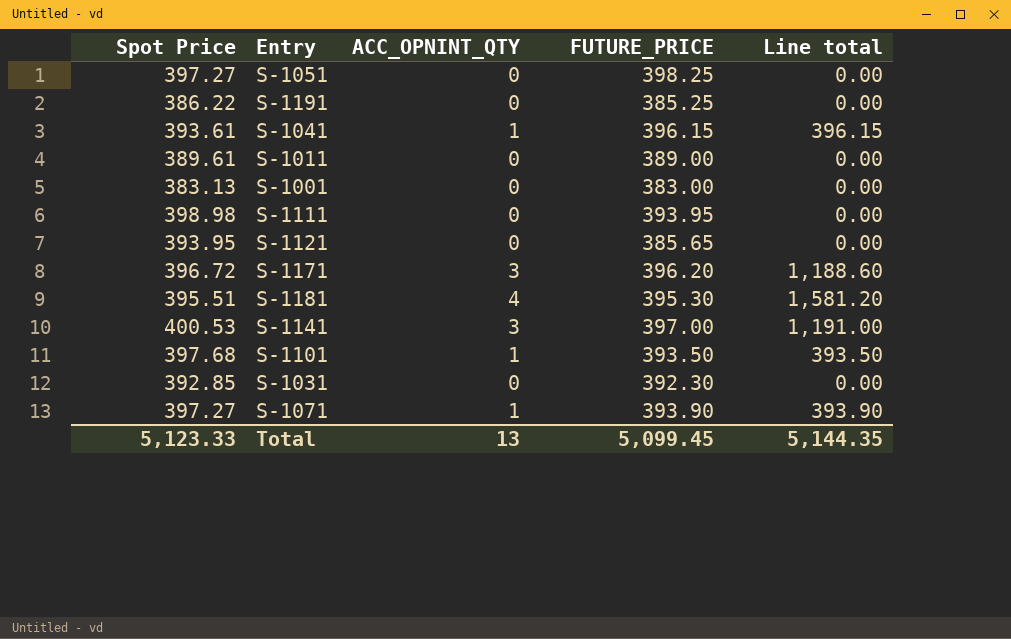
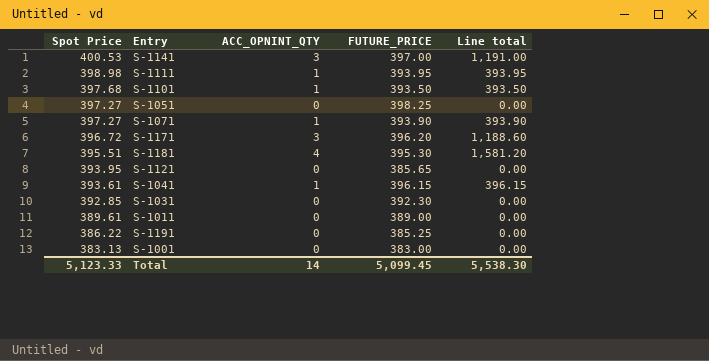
row order: none -> Spot Price descending
S-1111 | ACC_OPNINT_QTY: 0 -> 1
S-1111 | Line total: 0.00 -> 393.95
Total | ACC_OPNINT_QTY: 13 -> 14
Total | Line total: 5,144.35 -> 5,538.30

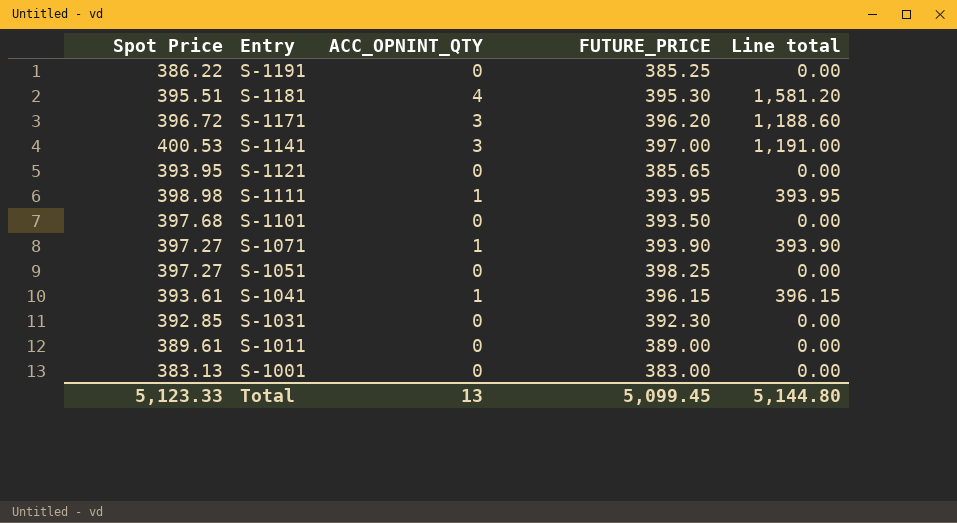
row order: Spot Price descending -> Entry descending
S-1101 | ACC_OPNINT_QTY: 1 -> 0
S-1101 | Line total: 393.50 -> 0.00
Total | ACC_OPNINT_QTY: 14 -> 13
Total | Line total: 5,538.30 -> 5,144.80

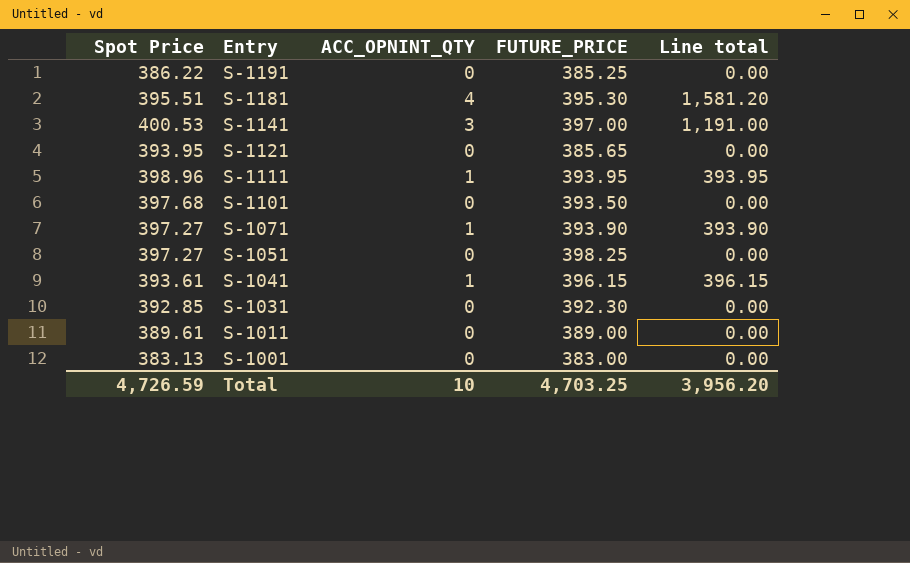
row S-1171: 396.72 | 3 | 396.20 | 1,188.60 -> none
S-1111 | Spot Price: 398.98 -> 398.96
Total | Spot Price: 5,123.33 -> 4,726.59
Total | ACC_OPNINT_QTY: 13 -> 10
Total | FUTURE_PRICE: 5,099.45 -> 4,703.25
Total | Line total: 5,144.80 -> 3,956.20

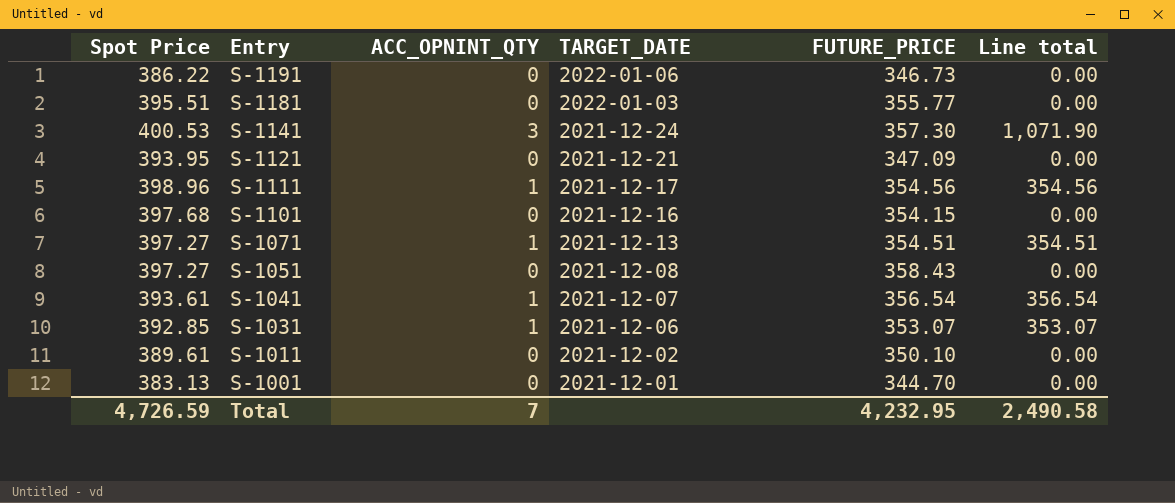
column TARGET_DATE | position: none -> 4
S-1191 | FUTURE_PRICE: 385.25 -> 346.73
S-1181 | ACC_OPNINT_QTY: 4 -> 0
S-1181 | FUTURE_PRICE: 395.30 -> 355.77
S-1181 | Line total: 1,581.20 -> 0.00
S-1141 | FUTURE_PRICE: 397.00 -> 357.30
S-1141 | Line total: 1,191.00 -> 1,071.90
S-1121 | FUTURE_PRICE: 385.65 -> 347.09
S-1111 | FUTURE_PRICE: 393.95 -> 354.56
S-1111 | Line total: 393.95 -> 354.56
S-1101 | FUTURE_PRICE: 393.50 -> 354.15
S-1071 | FUTURE_PRICE: 393.90 -> 354.51
S-1071 | Line total: 393.90 -> 354.51
S-1051 | FUTURE_PRICE: 398.25 -> 358.43
S-1041 | FUTURE_PRICE: 396.15 -> 356.54
S-1041 | Line total: 396.15 -> 356.54
S-1031 | ACC_OPNINT_QTY: 0 -> 1
S-1031 | FUTURE_PRICE: 392.30 -> 353.07
S-1031 | Line total: 0.00 -> 353.07
S-1011 | FUTURE_PRICE: 389.00 -> 350.10
S-1001 | FUTURE_PRICE: 383.00 -> 344.70
Total | ACC_OPNINT_QTY: 10 -> 7
Total | FUTURE_PRICE: 4,703.25 -> 4,232.95
Total | Line total: 3,956.20 -> 2,490.58

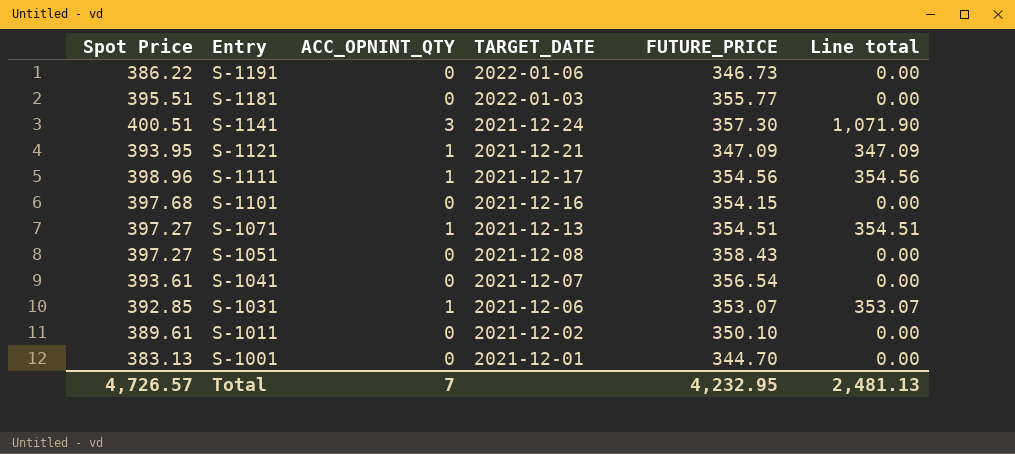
S-1141 | Spot Price: 400.53 -> 400.51
S-1121 | ACC_OPNINT_QTY: 0 -> 1
S-1121 | Line total: 0.00 -> 347.09
S-1041 | ACC_OPNINT_QTY: 1 -> 0
S-1041 | Line total: 356.54 -> 0.00
Total | Spot Price: 4,726.59 -> 4,726.57
Total | Line total: 2,490.58 -> 2,481.13

